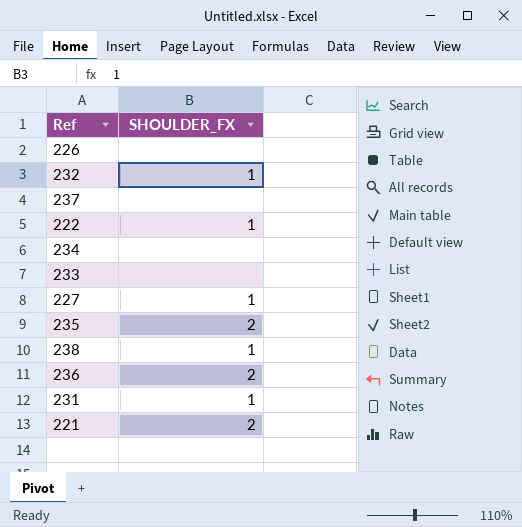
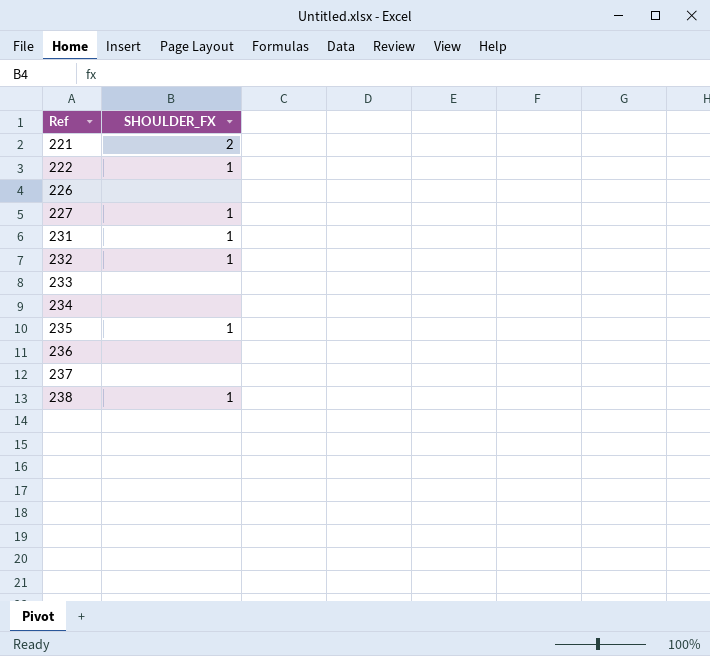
row order: none -> Ref ascending
235 | SHOULDER_FX: 2 -> 1
236 | SHOULDER_FX: 2 -> none

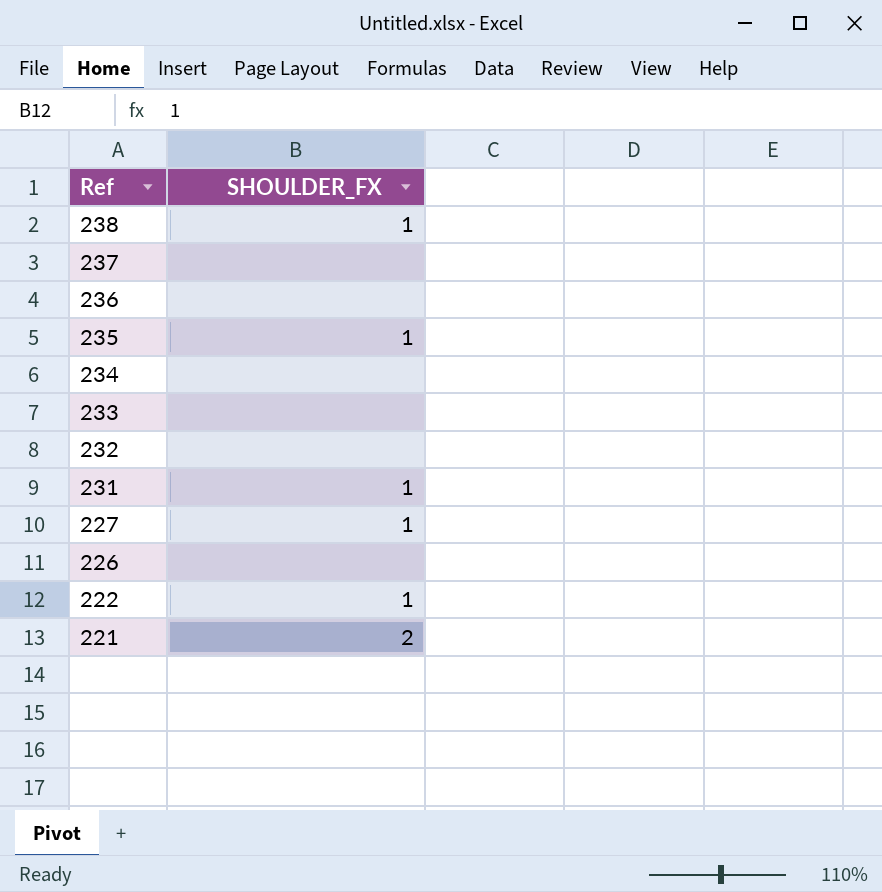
row order: Ref ascending -> Ref descending
232 | SHOULDER_FX: 1 -> none

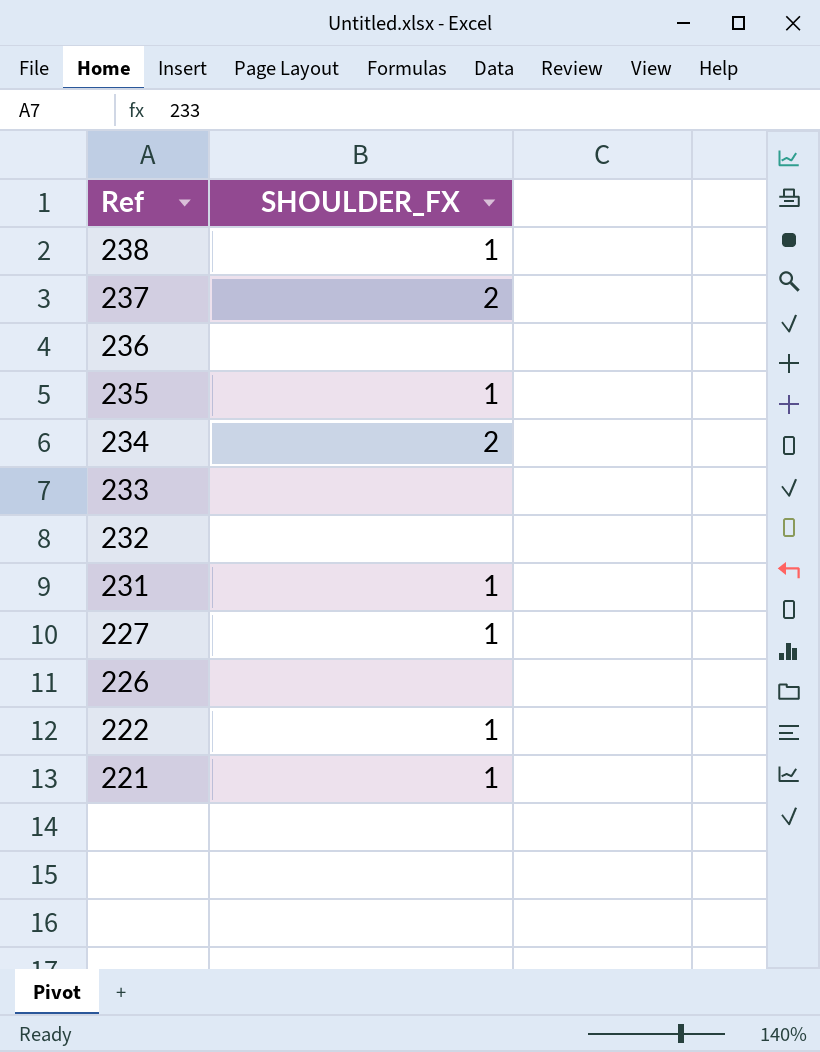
237 | SHOULDER_FX: none -> 2
234 | SHOULDER_FX: none -> 2
221 | SHOULDER_FX: 2 -> 1

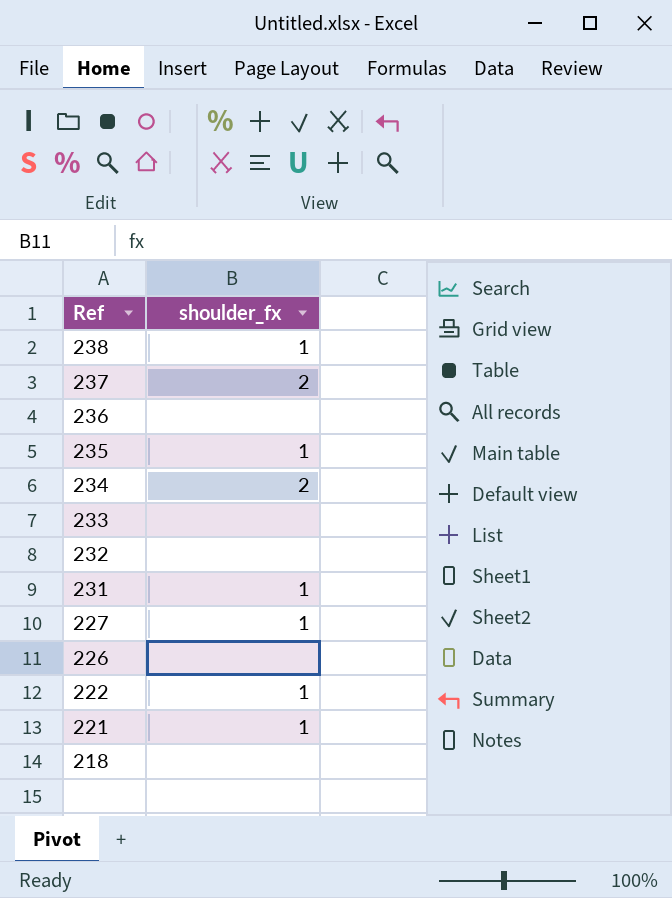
column name: SHOULDER_FX -> shoulder_fx
row 218: none -> none

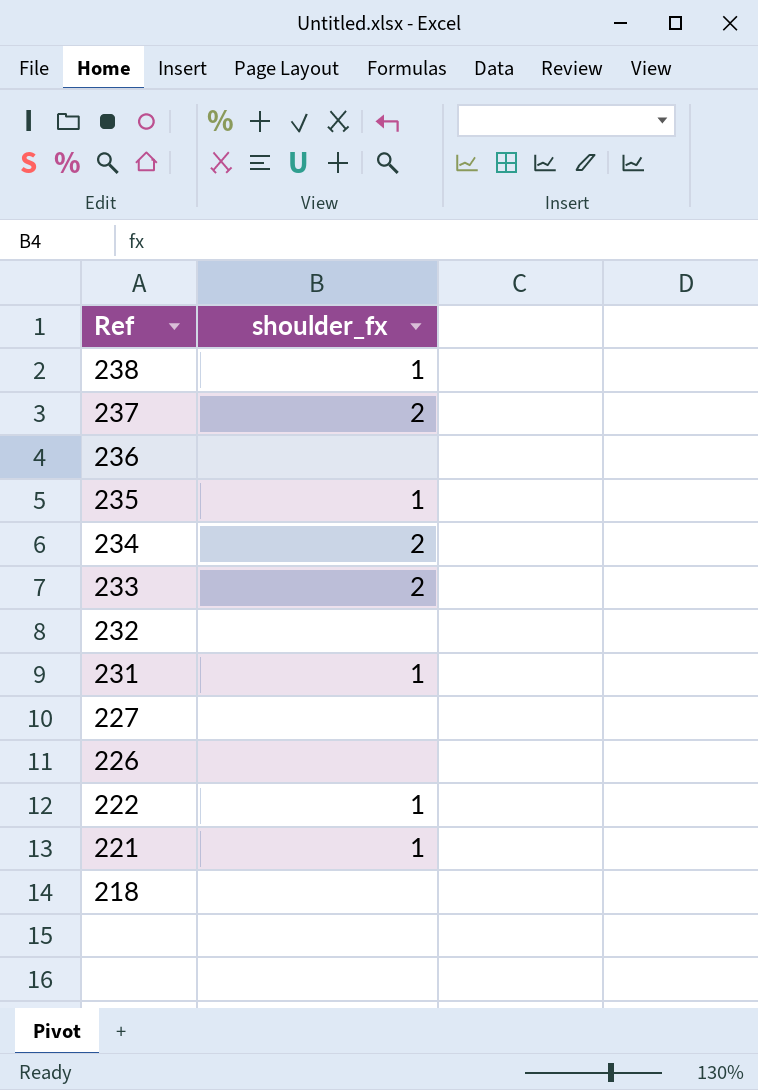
233 | shoulder_fx: none -> 2
227 | shoulder_fx: 1 -> none

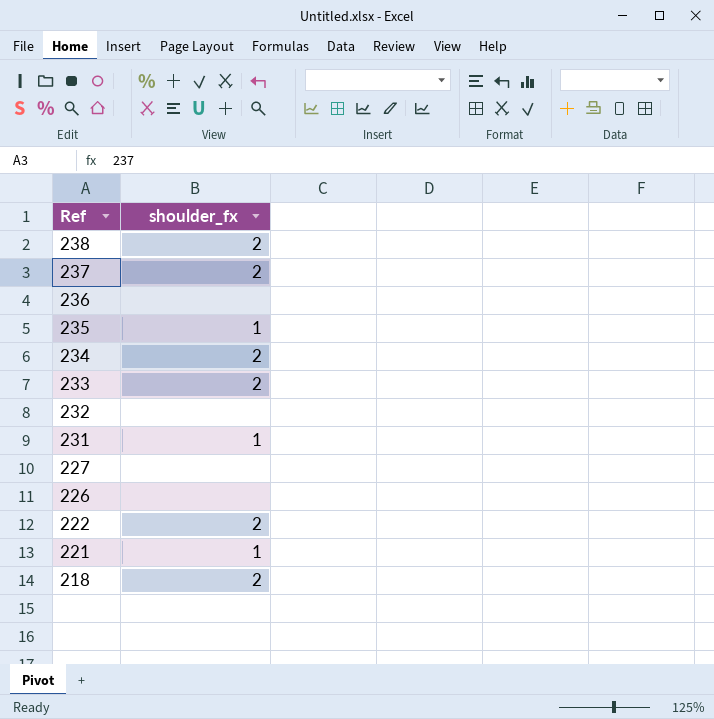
238 | shoulder_fx: 1 -> 2
222 | shoulder_fx: 1 -> 2
218 | shoulder_fx: none -> 2

